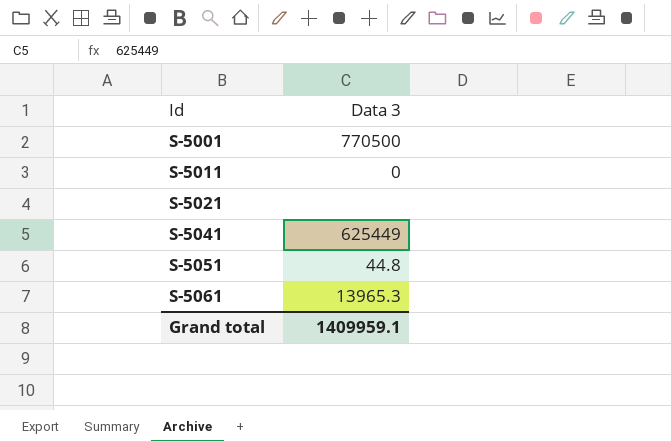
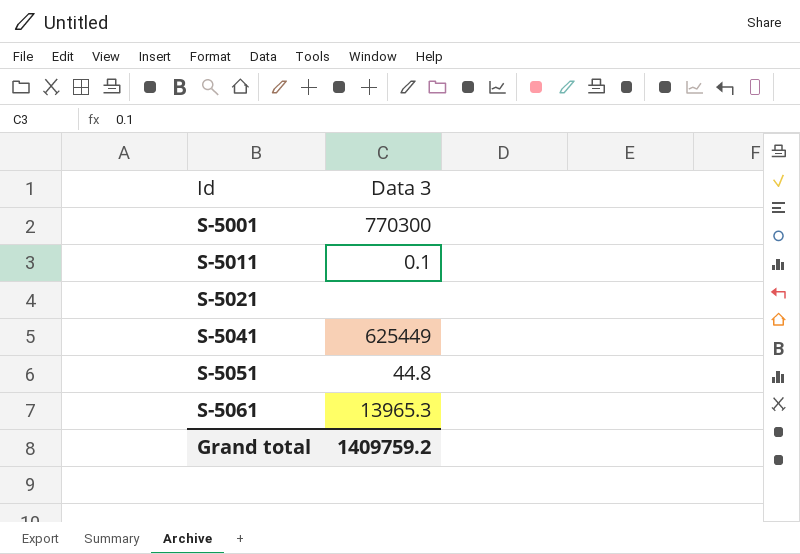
S-5001 | Data 3: 770500 -> 770300
S-5011 | Data 3: 0 -> 0.1
Grand total | Data 3: 1409959.1 -> 1409759.2

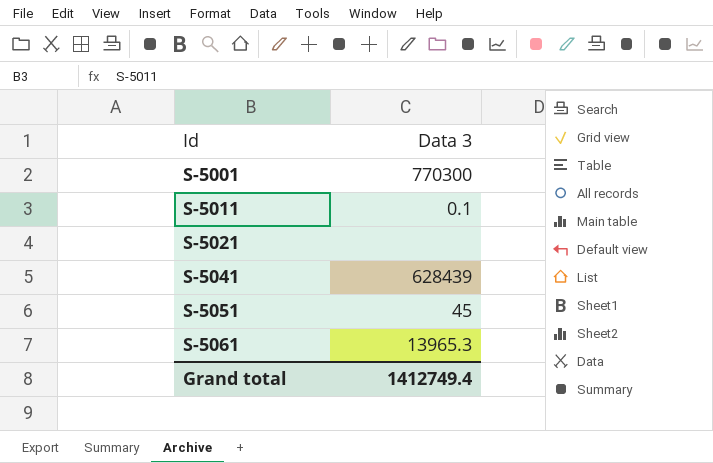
S-5041 | Data 3: 625449 -> 628439
S-5051 | Data 3: 44.8 -> 45
Grand total | Data 3: 1409759.2 -> 1412749.4

